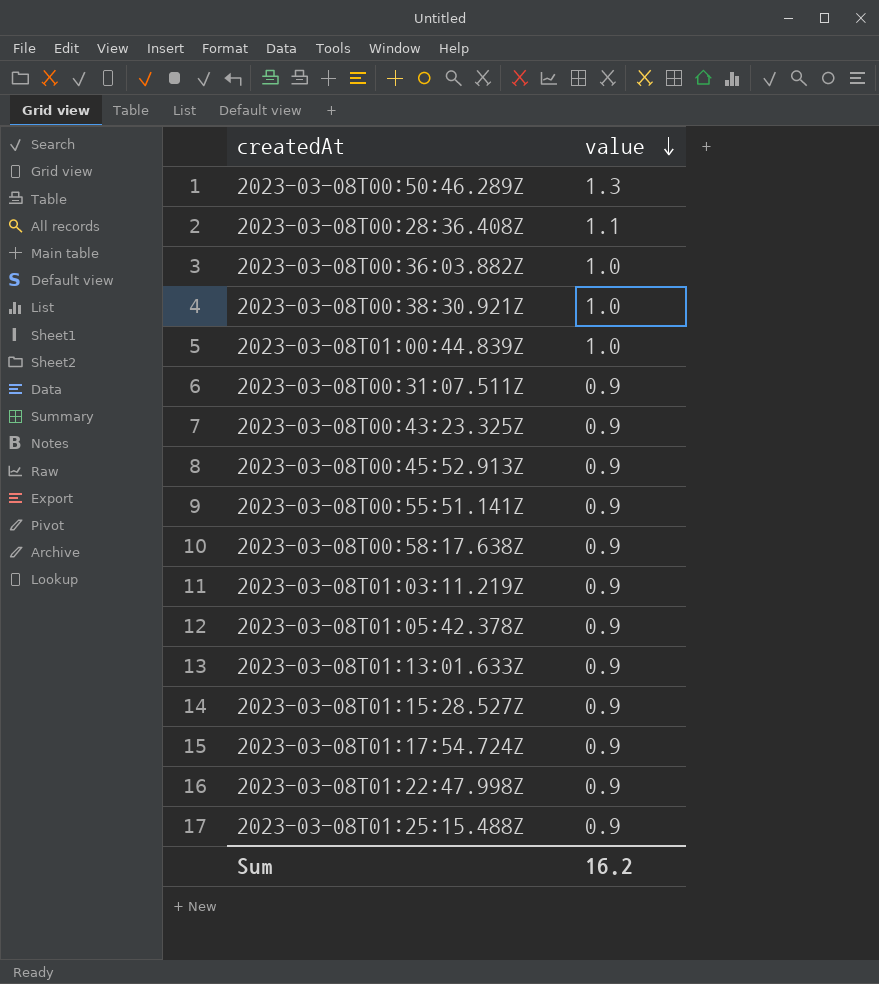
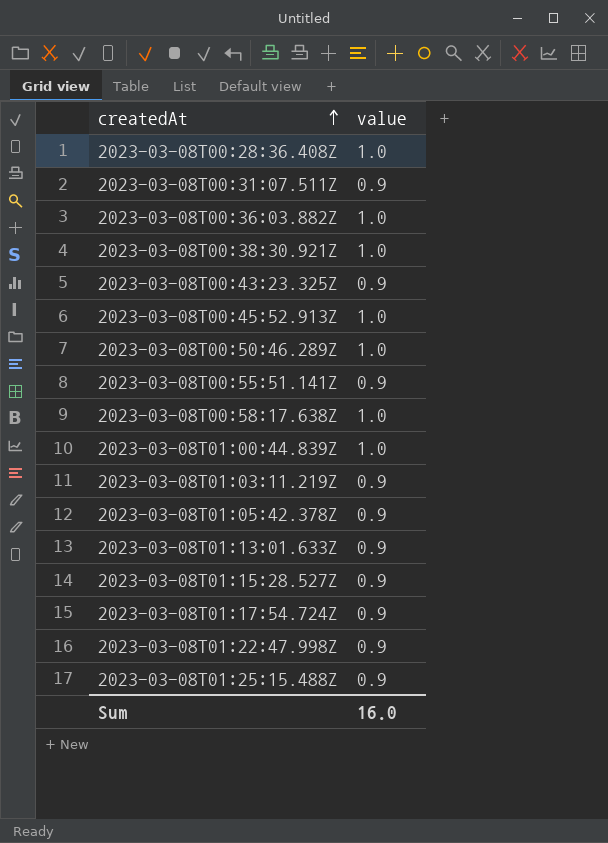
row order: value descending -> createdAt ascending
2023-03-08T00:28:36.408Z | value: 1.1 -> 1.0
2023-03-08T00:45:52.913Z | value: 0.9 -> 1.0
2023-03-08T00:50:46.289Z | value: 1.3 -> 1.0
2023-03-08T00:58:17.638Z | value: 0.9 -> 1.0
Sum | value: 16.2 -> 16.0

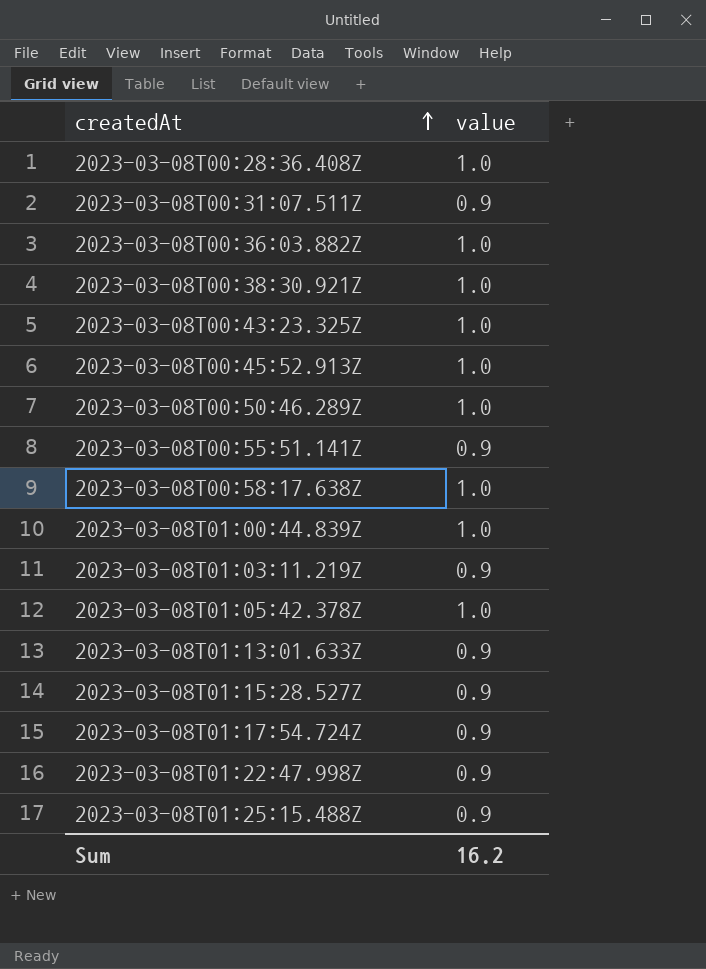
2023-03-08T00:43:23.325Z | value: 0.9 -> 1.0
2023-03-08T01:05:42.378Z | value: 0.9 -> 1.0
Sum | value: 16.0 -> 16.2

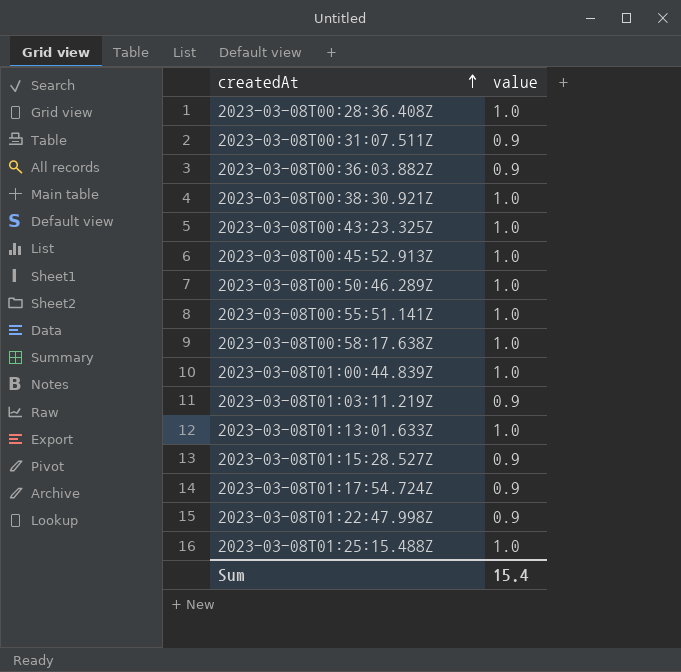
row 2023-03-08T01:05:42.378Z: 1.0 -> none
2023-03-08T00:36:03.882Z | value: 1.0 -> 0.9
2023-03-08T00:55:51.141Z | value: 0.9 -> 1.0
2023-03-08T01:13:01.633Z | value: 0.9 -> 1.0
2023-03-08T01:25:15.488Z | value: 0.9 -> 1.0
Sum | value: 16.2 -> 15.4

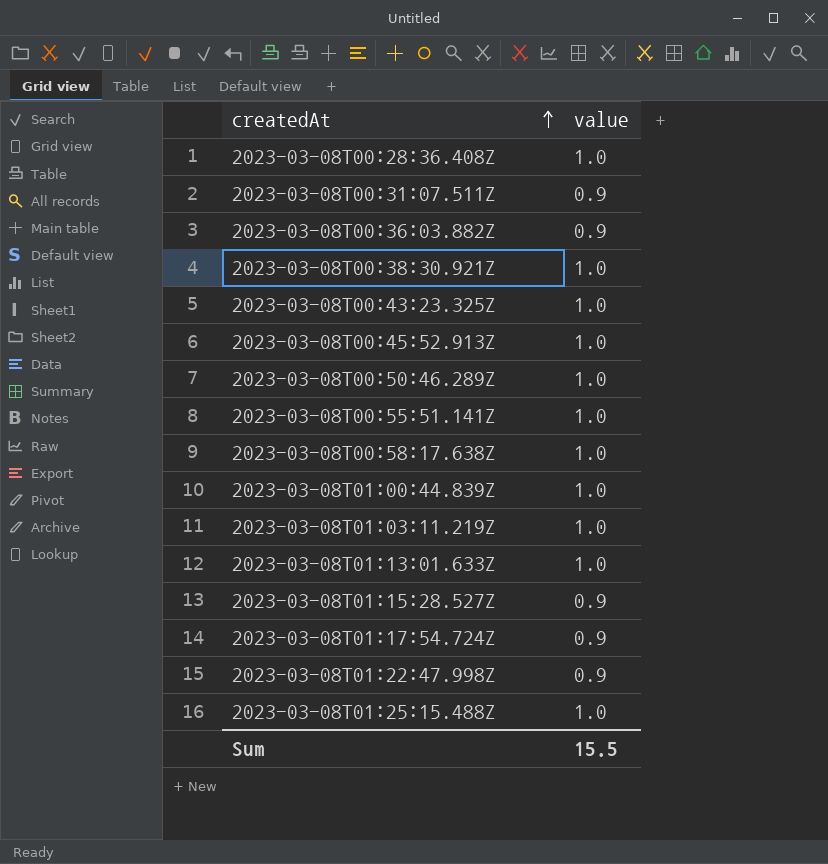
2023-03-08T01:03:11.219Z | value: 0.9 -> 1.0
Sum | value: 15.4 -> 15.5

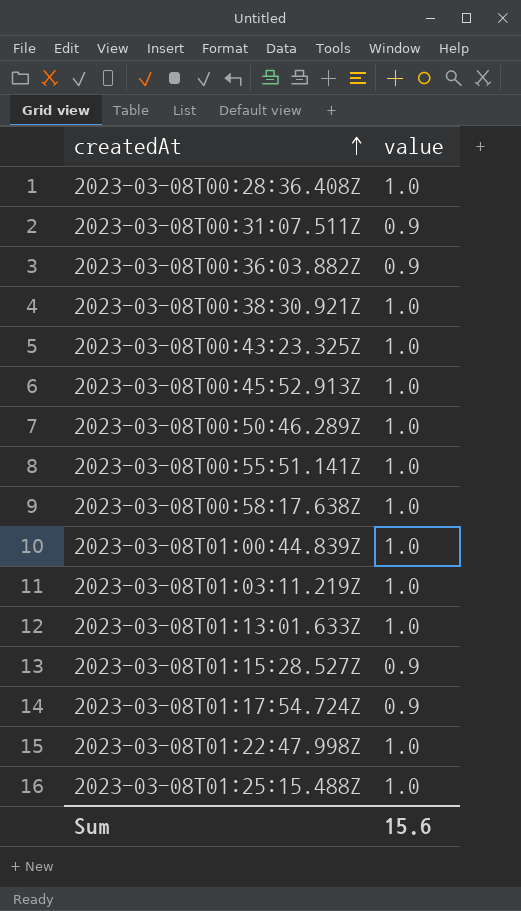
2023-03-08T01:22:47.998Z | value: 0.9 -> 1.0
Sum | value: 15.5 -> 15.6

